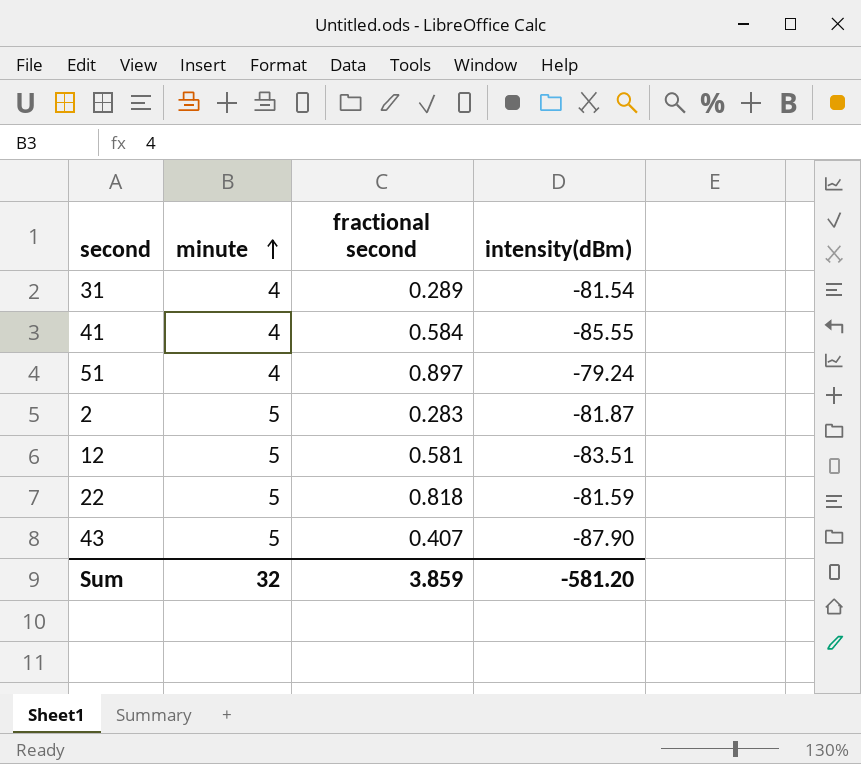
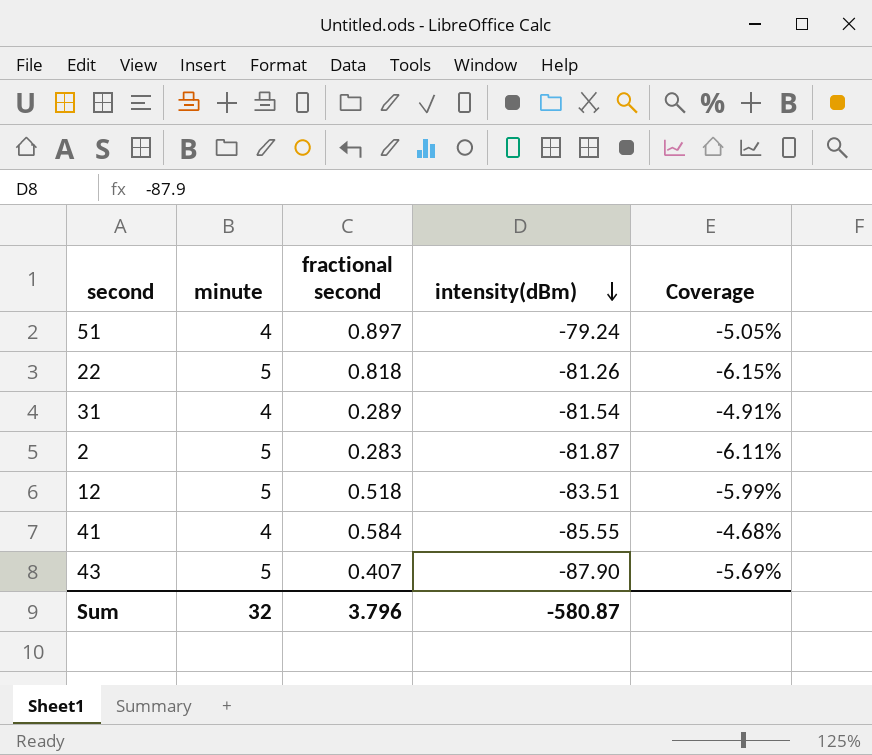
row order: minute ascending -> intensity(dBm) descending
column Coverage | formula: none -> [minute] / [intensity(dBm)]
22 | intensity(dBm): -81.59 -> -81.26
12 | fractional second: 0.581 -> 0.518
Sum | fractional second: 3.859 -> 3.796
Sum | intensity(dBm): -581.20 -> -580.87

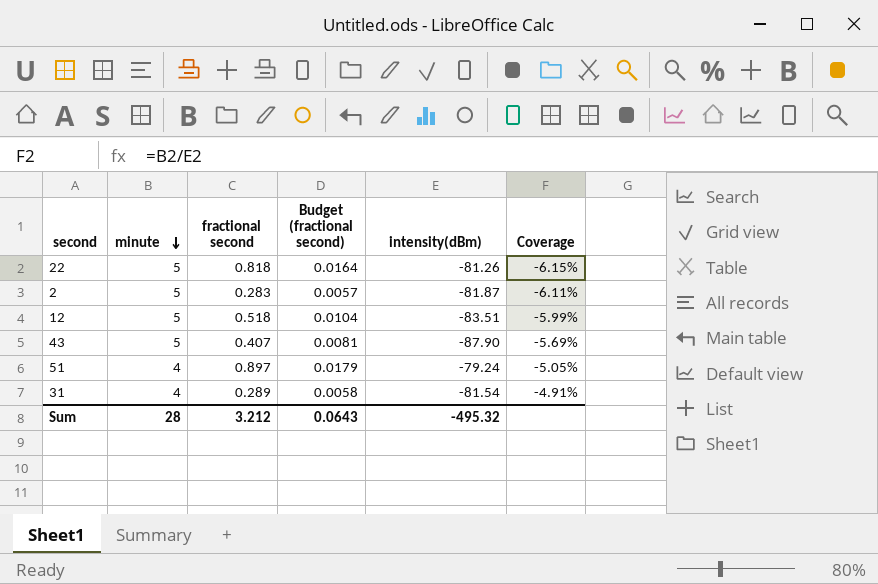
row order: intensity(dBm) descending -> minute descending
column Budget (fractional second) | formula: none -> [fractional second] * 0.02
row 41: 4 | 0.584 | -85.55 | -4.68% -> none
Sum | minute: 32 -> 28
Sum | fractional second: 3.796 -> 3.212
Sum | intensity(dBm): -580.87 -> -495.32

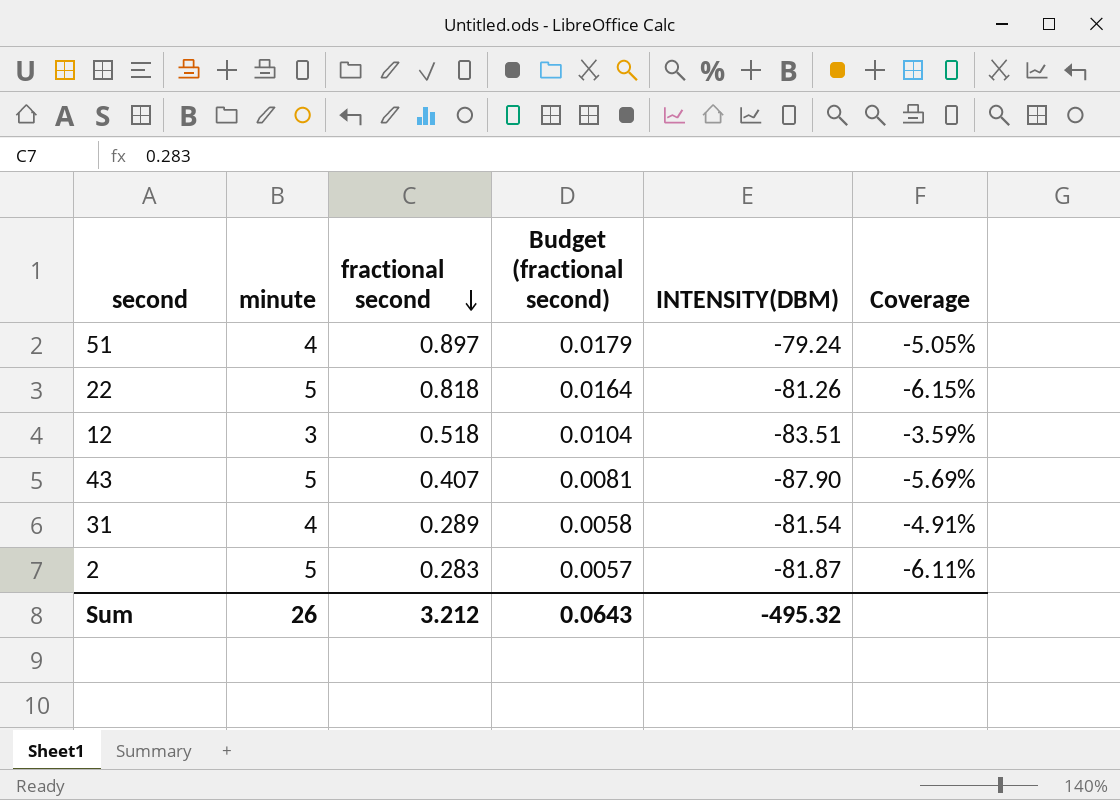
row order: minute descending -> fractional second descending
column name: intensity(dBm) -> INTENSITY(DBM)
12 | minute: 5 -> 3
12 | Coverage: -5.99% -> -3.59%
Sum | minute: 28 -> 26

